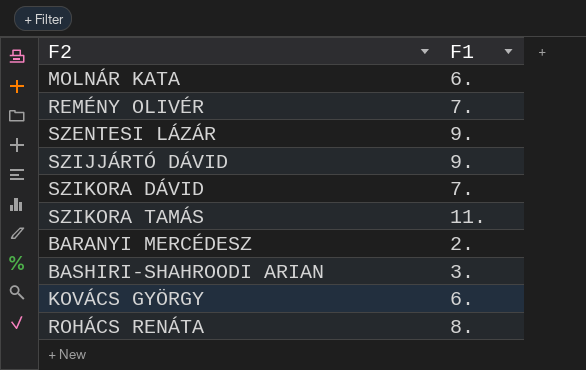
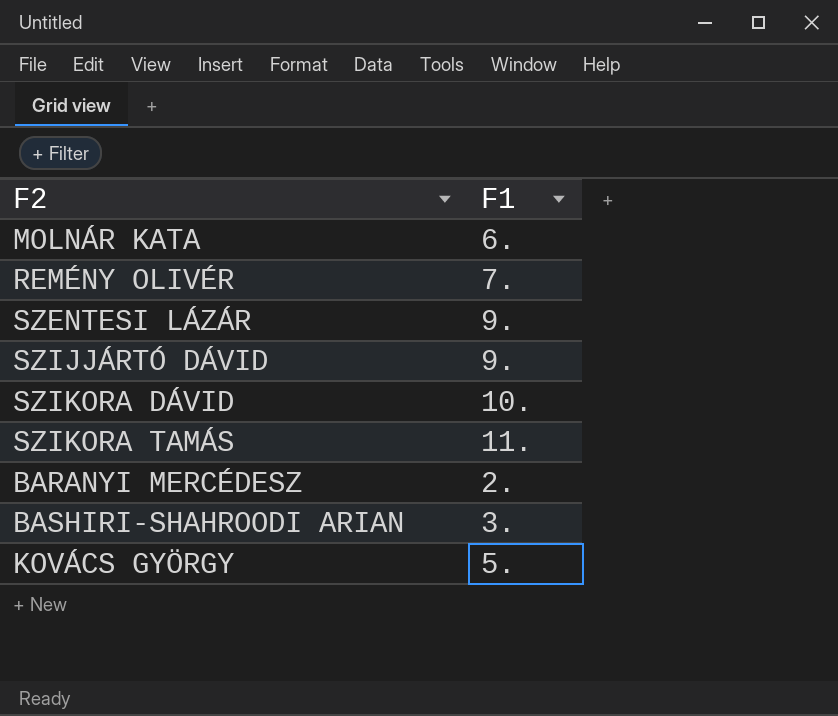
row ROHÁCS RENÁTA: 8. -> none
SZIKORA DÁVID | F1: 7. -> 10.
KOVÁCS GYÖRGY | F1: 6. -> 5.

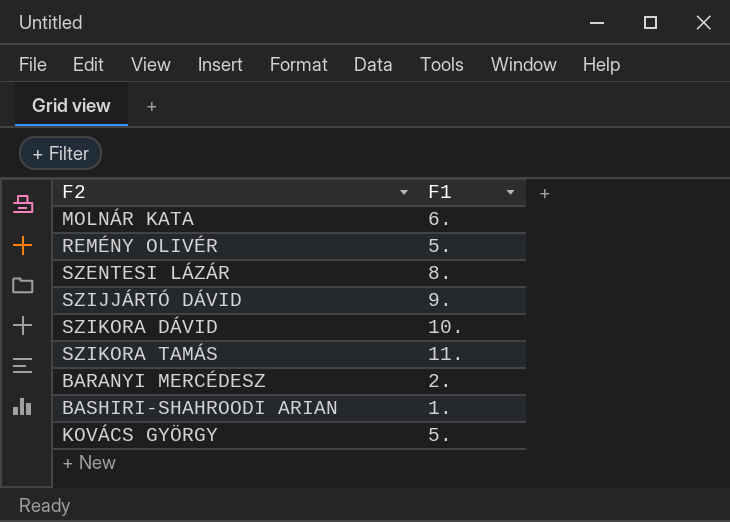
REMÉNY OLIVÉR | F1: 7. -> 5.
SZENTESI LÁZÁR | F1: 9. -> 8.
BASHIRI-SHAHROODI ARIAN | F1: 3. -> 1.

